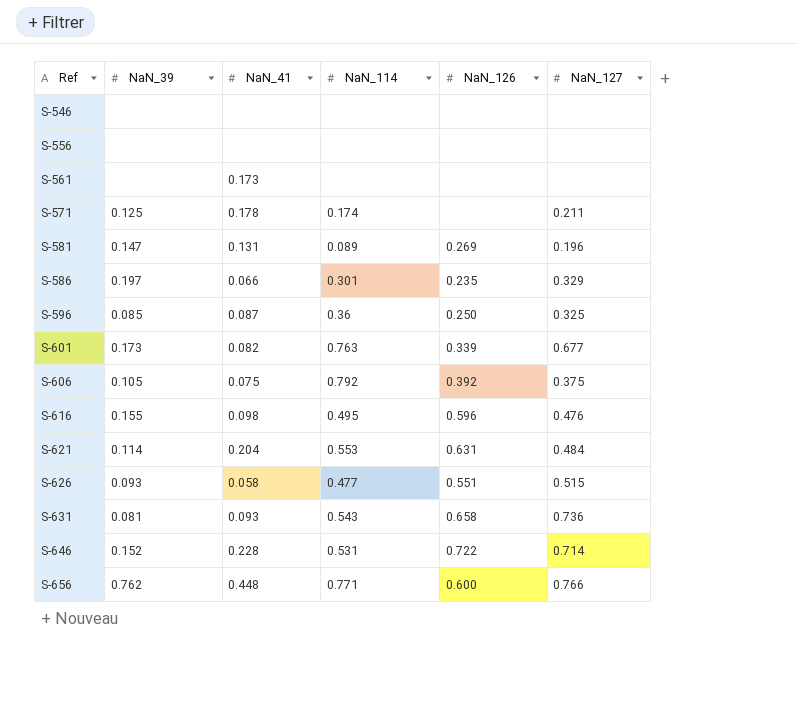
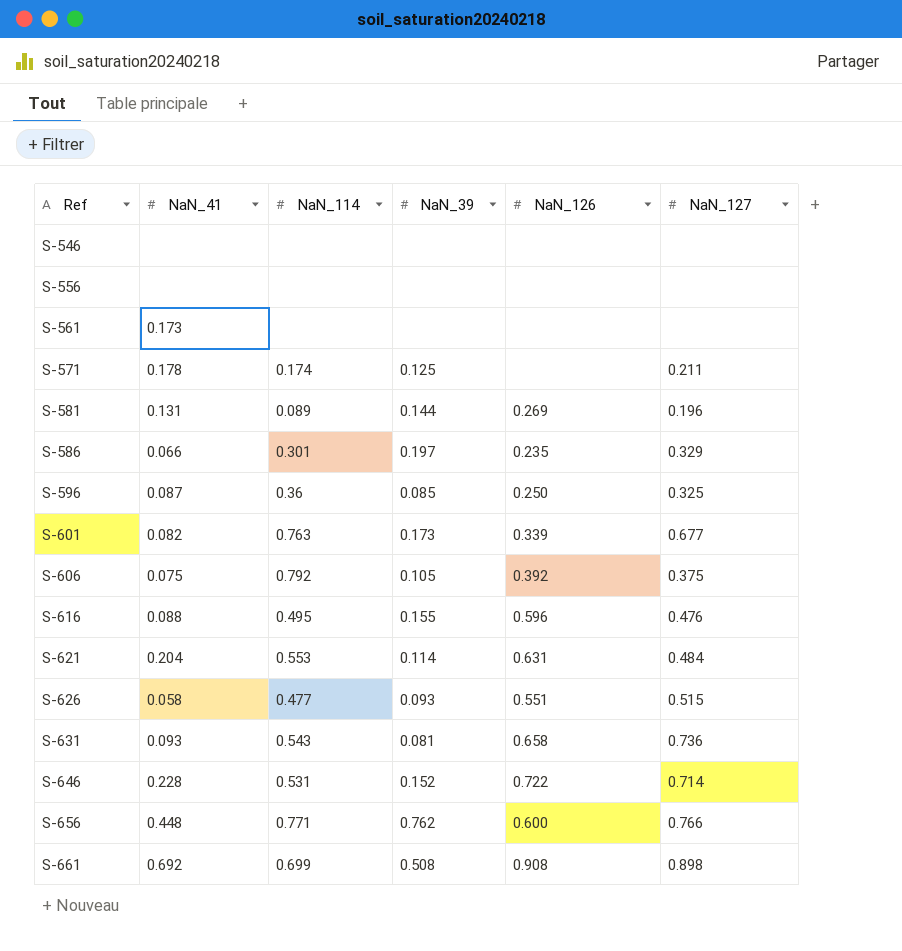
column NaN_39 | position: 2 -> 4
S-581 | NaN_39: 0.147 -> 0.144
S-616 | NaN_41: 0.098 -> 0.088
row S-661: none -> 0.692 | 0.699 | 0.508 | 0.908 | 0.898

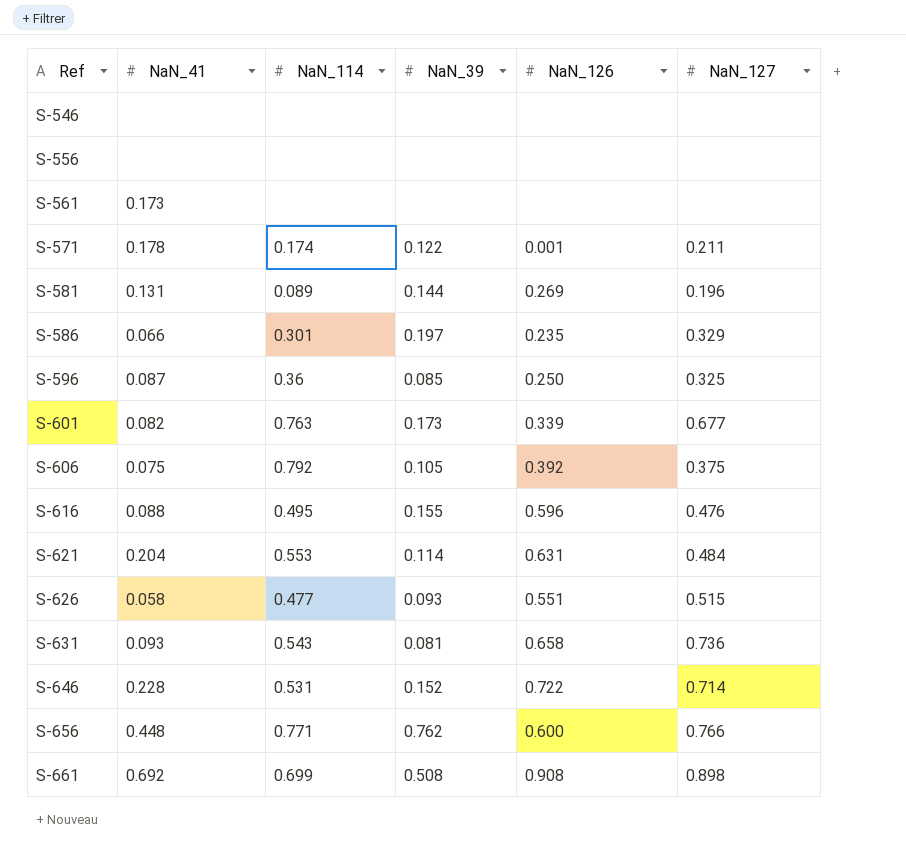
S-571 | NaN_39: 0.125 -> 0.122
S-571 | NaN_126: none -> 0.001

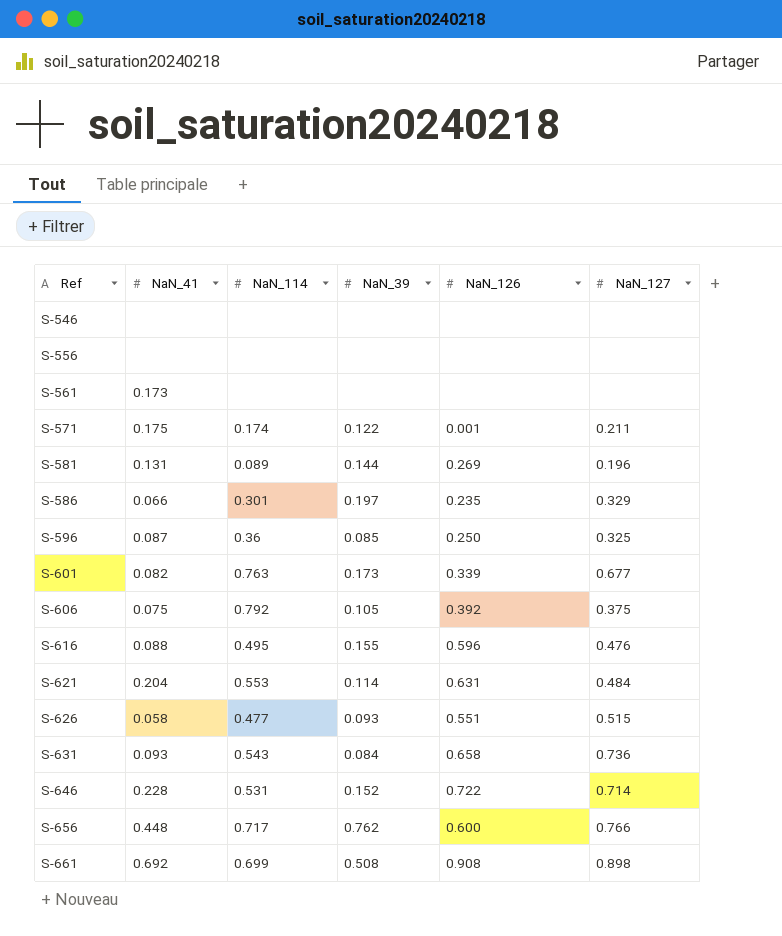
S-571 | NaN_41: 0.178 -> 0.175
S-631 | NaN_39: 0.081 -> 0.084
S-656 | NaN_114: 0.771 -> 0.717

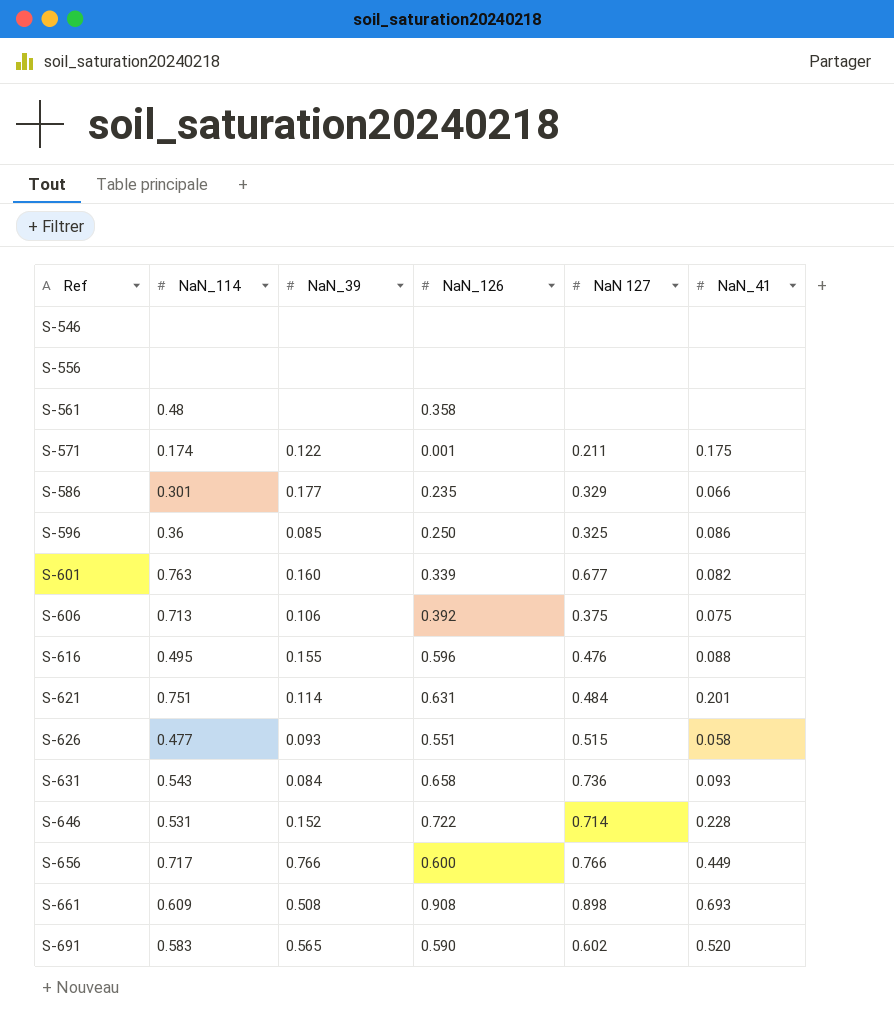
column name: NaN_127 -> NaN 127
column NaN_41 | position: 2 -> 6
row S-581: 0.131 | 0.089 | 0.144 | 0.269 | 0.196 -> none
S-561 | NaN_114: none -> 0.48
S-561 | NaN_126: none -> 0.358
S-561 | NaN_41: 0.173 -> none
S-586 | NaN_39: 0.197 -> 0.177
S-596 | NaN_41: 0.087 -> 0.086
S-601 | NaN_39: 0.173 -> 0.160
S-606 | NaN_114: 0.792 -> 0.713
S-606 | NaN_39: 0.105 -> 0.106
S-621 | NaN_114: 0.553 -> 0.751
S-621 | NaN_41: 0.204 -> 0.201
S-656 | NaN_39: 0.762 -> 0.766
S-656 | NaN_41: 0.448 -> 0.449
S-661 | NaN_114: 0.699 -> 0.609
S-661 | NaN_41: 0.692 -> 0.693
row S-691: none -> 0.583 | 0.565 | 0.590 | 0.602 | 0.520

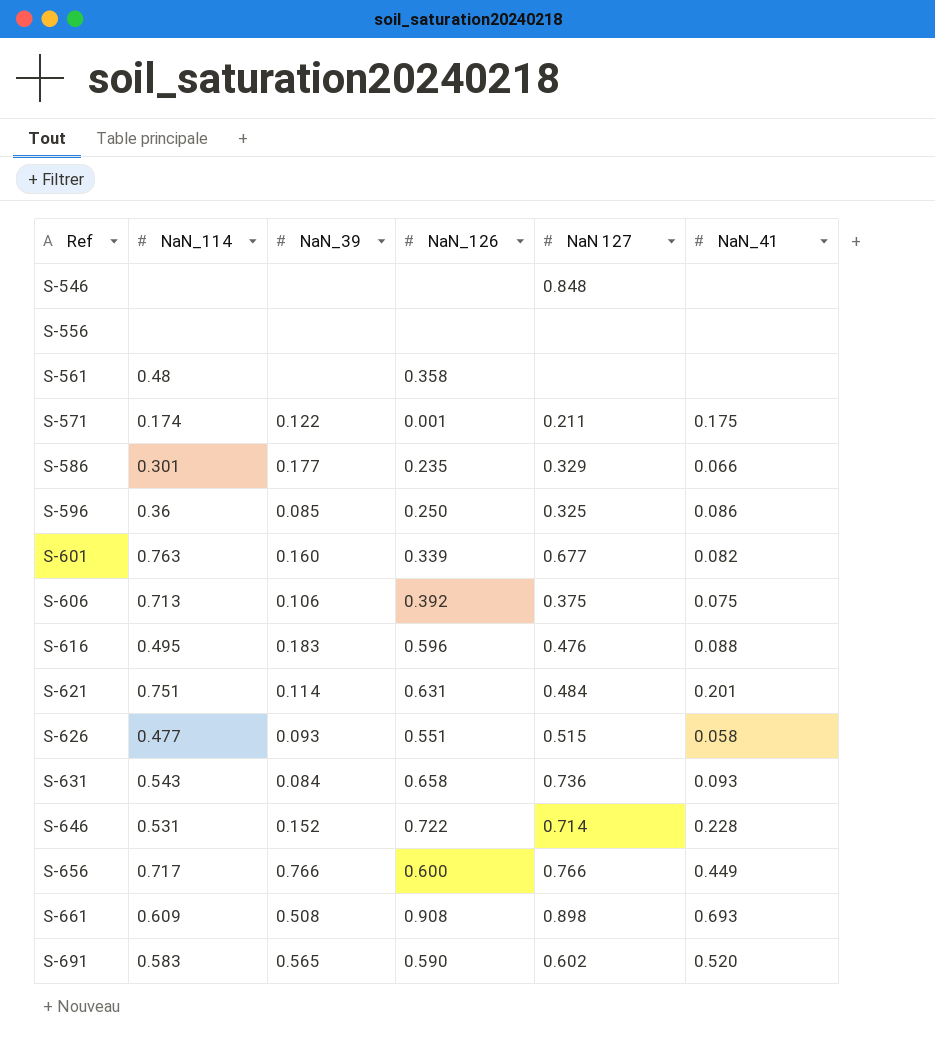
S-546 | NaN 127: none -> 0.848
S-616 | NaN_39: 0.155 -> 0.183

